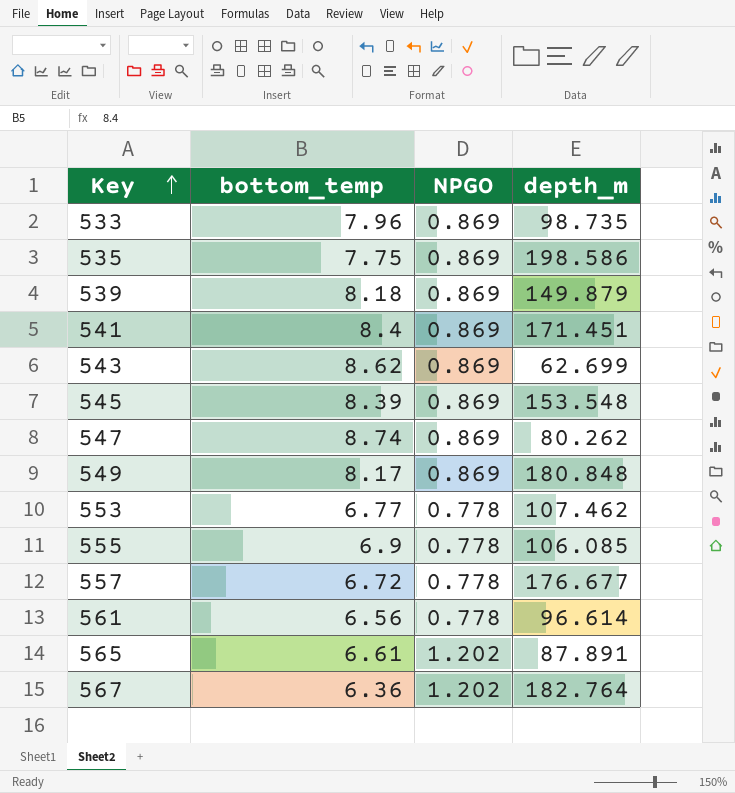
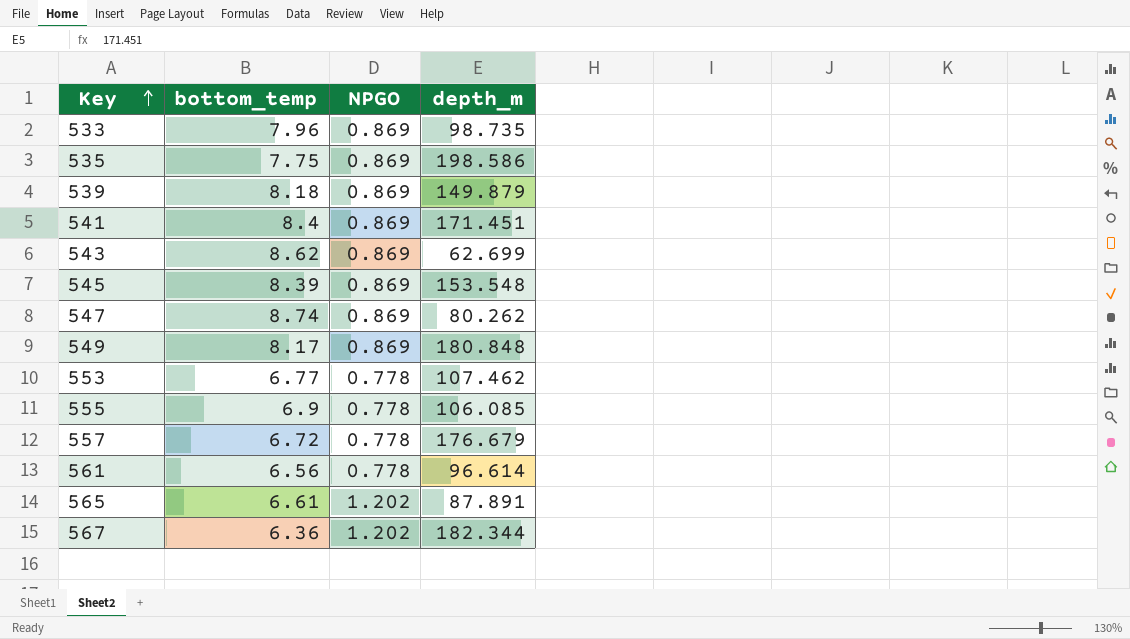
557 | depth_m: 176.677 -> 176.679
567 | depth_m: 182.764 -> 182.344

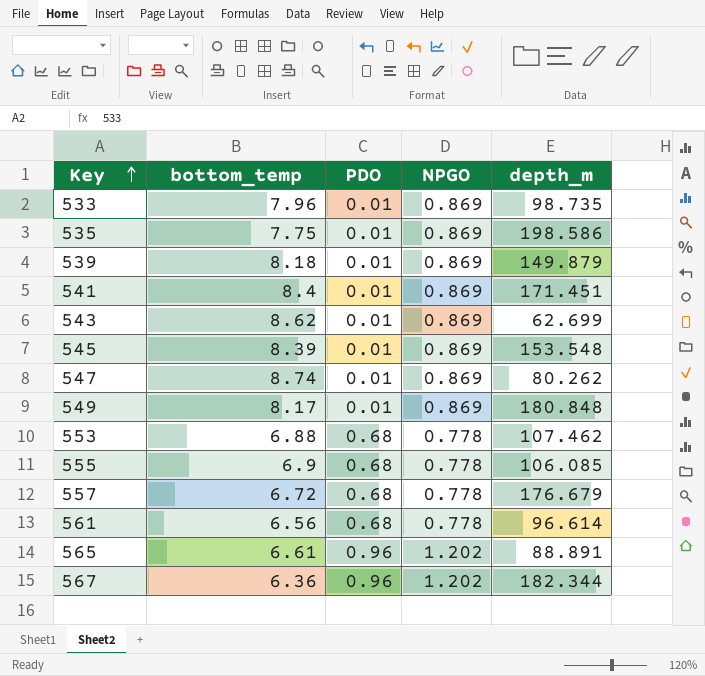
column PDO | position: none -> 3
553 | bottom_temp: 6.77 -> 6.88
565 | depth_m: 87.891 -> 88.891

